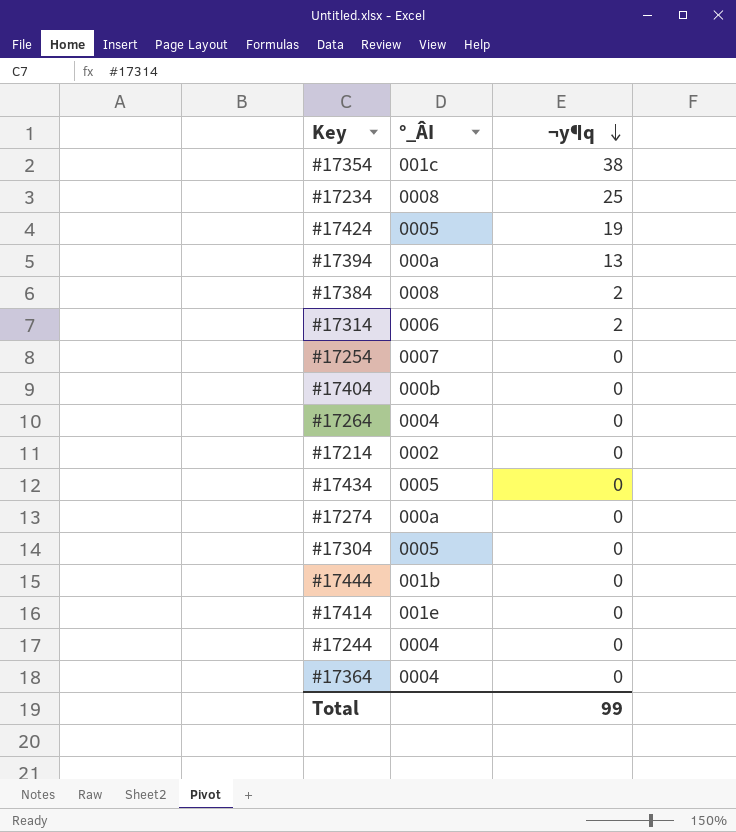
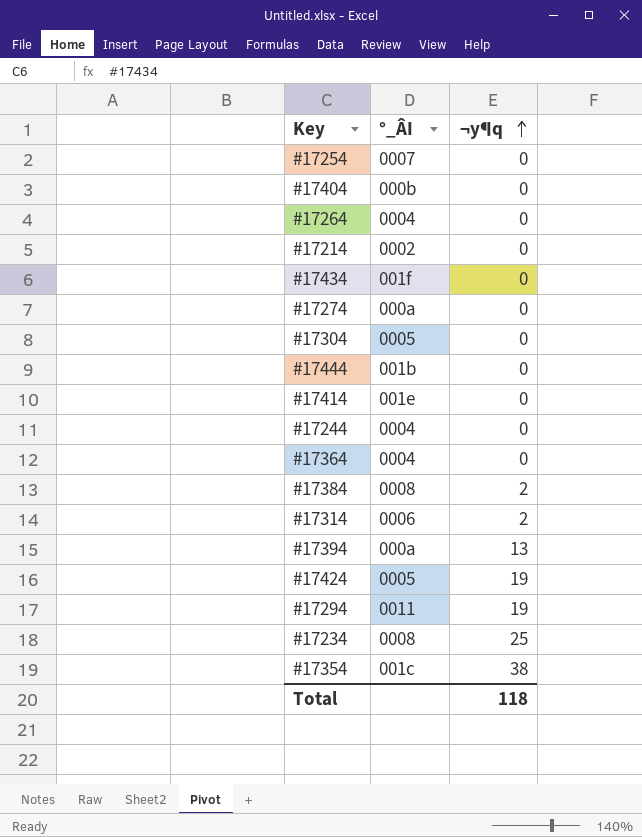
row order: ¬y¶q descending -> ¬y¶q ascending
#17434 | °_ÂI: 0005 -> 001f
row #17294: none -> 0011 | 19
Total | ¬y¶q: 99 -> 118

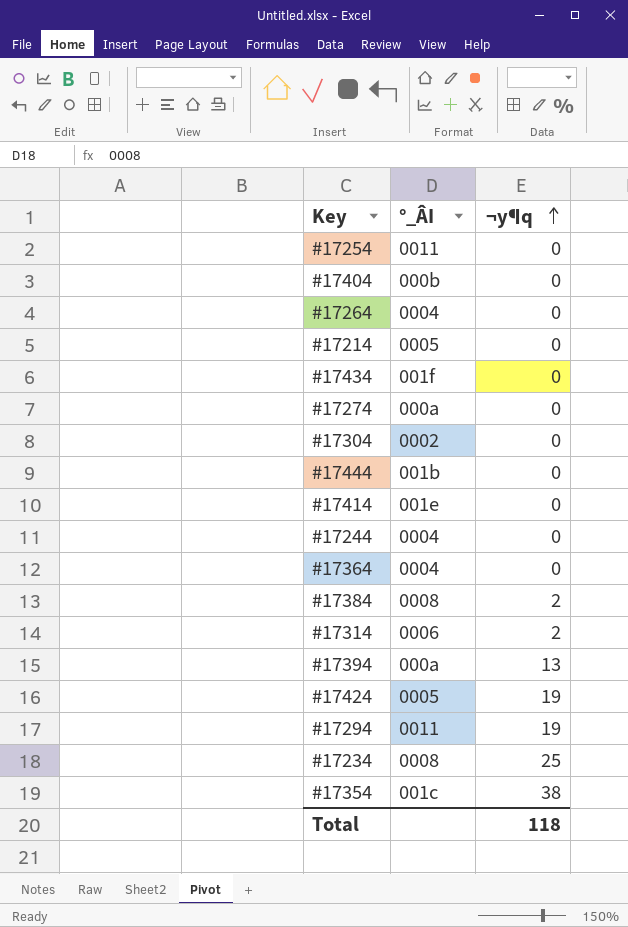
#17254 | °_ÂI: 0007 -> 0011
#17214 | °_ÂI: 0002 -> 0005
#17304 | °_ÂI: 0005 -> 0002

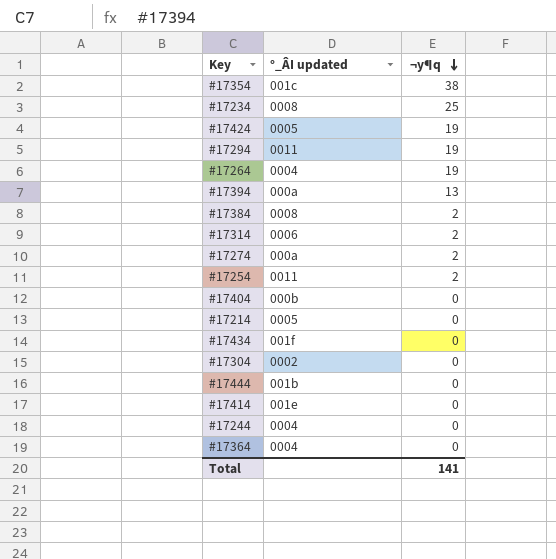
row order: ¬y¶q ascending -> ¬y¶q descending
column name: °_ÂI -> °_ÂI updated
#17264 | ¬y¶q: 0 -> 19
#17274 | ¬y¶q: 0 -> 2
#17254 | ¬y¶q: 0 -> 2
Total | ¬y¶q: 118 -> 141

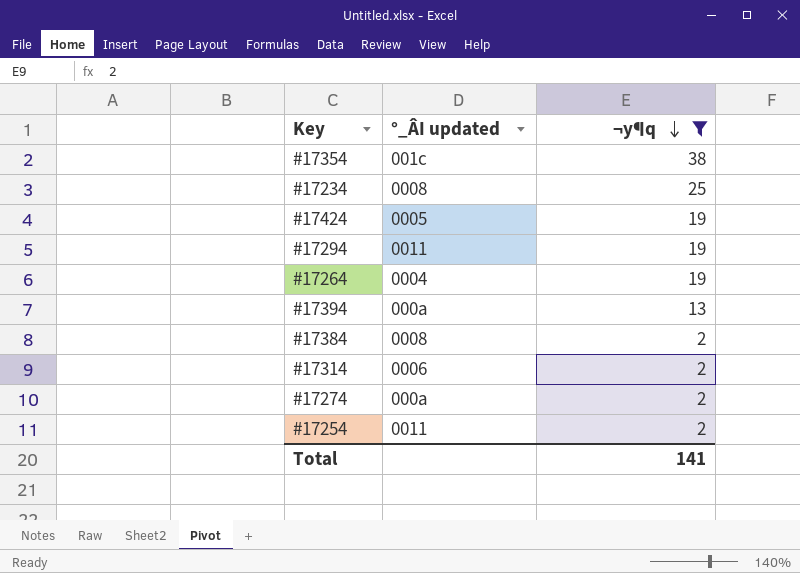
filter: none -> ¬y¶q != 0

